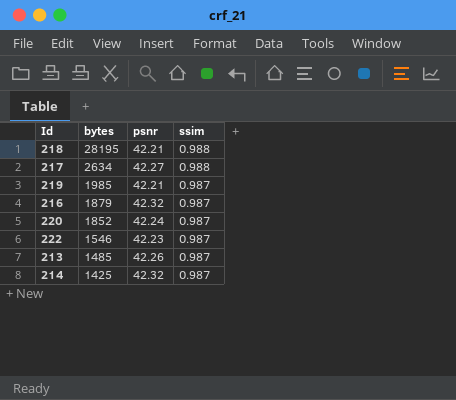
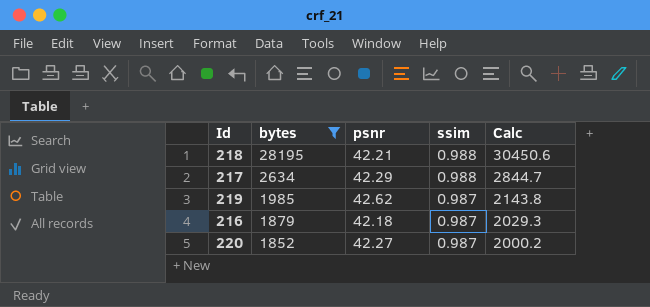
filter: none -> bytes >= 1852
column Calc | formula: none -> [bytes] * 1.08
217 | psnr: 42.27 -> 42.29
219 | psnr: 42.21 -> 42.62
216 | psnr: 42.32 -> 42.18
220 | psnr: 42.24 -> 42.27

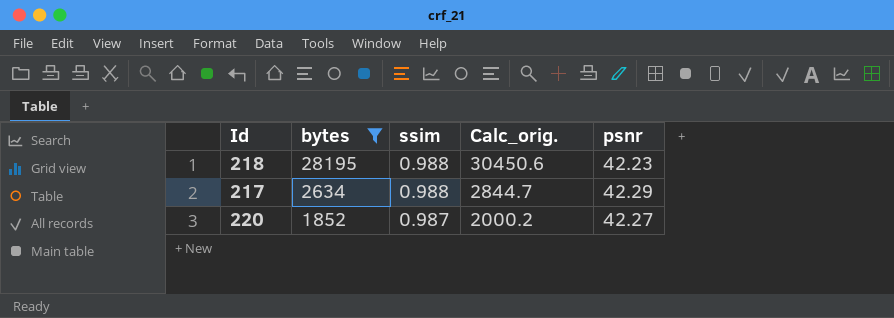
column name: Calc -> Calc_orig.
column psnr | position: 3 -> 5
row 219: 1985 | 42.62 | 0.987 | 2143.8 -> none
row 216: 1879 | 42.18 | 0.987 | 2029.3 -> none
218 | psnr: 42.21 -> 42.23

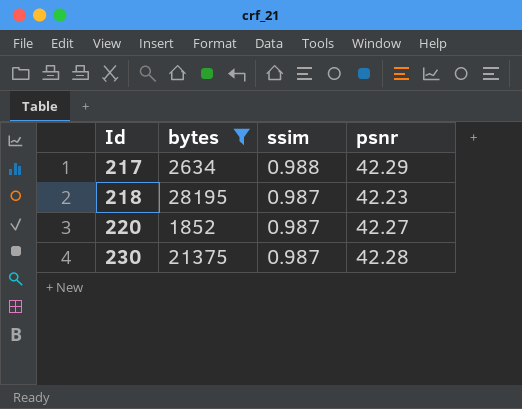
row order: bytes descending -> Id ascending
column Calc_orig. | formula: [bytes] * 1.08 -> none
218 | ssim: 0.988 -> 0.987
row 230: none -> 21375 | 0.987 | 42.28

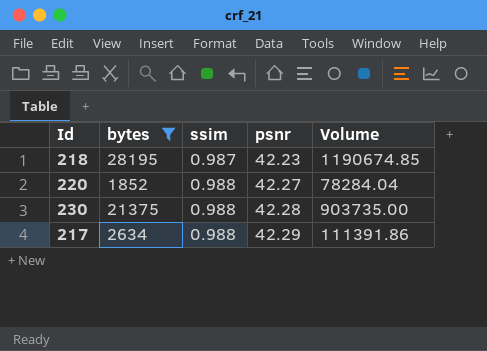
row order: Id ascending -> ssim ascending
column Volume | formula: none -> [bytes] * [psnr]
220 | ssim: 0.987 -> 0.988
230 | ssim: 0.987 -> 0.988

